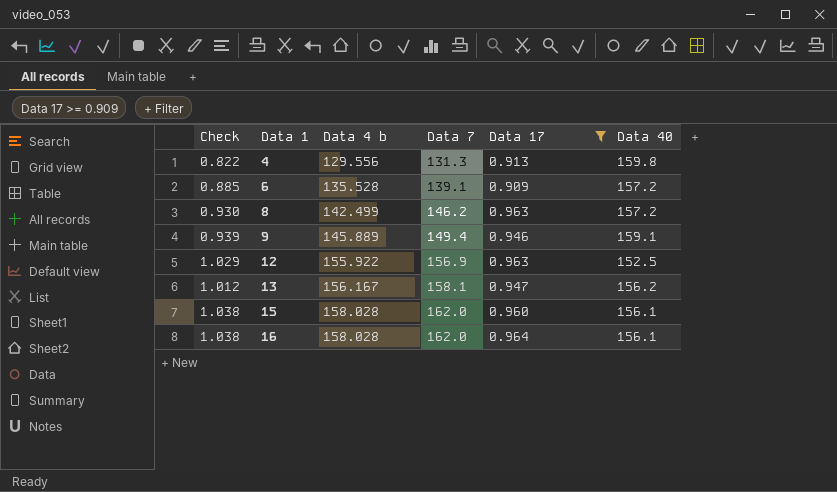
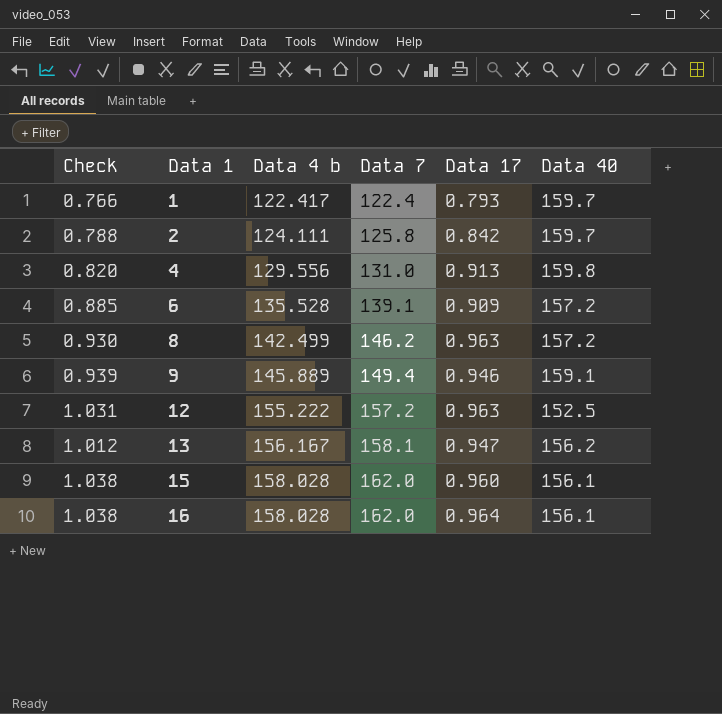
filter: Data 17 >= 0.909 -> none
4 | Check: 0.822 -> 0.820
4 | Data 7: 131.3 -> 131.0
12 | Check: 1.029 -> 1.031
12 | Data 4 b: 155.922 -> 155.222
12 | Data 7: 156.9 -> 157.2

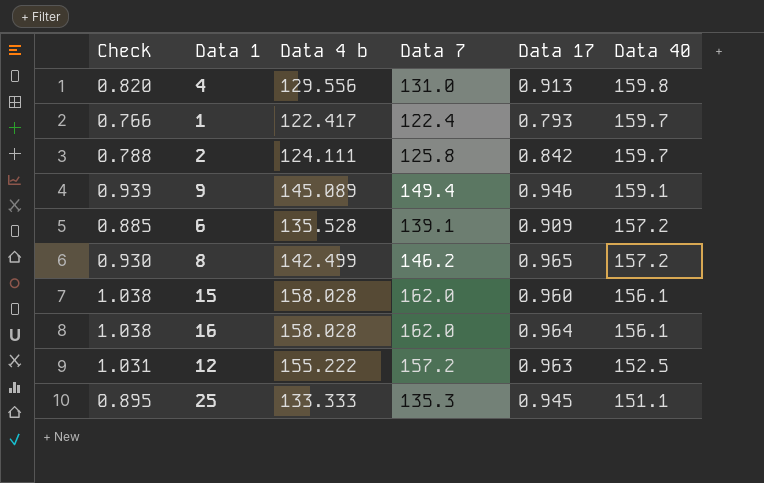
row order: Data 1 ascending -> Data 40 descending
row 13: 1.012 | 156.167 | 158.1 | 0.947 | 156.2 -> none
9 | Data 4 b: 145.889 -> 145.089
8 | Data 17: 0.963 -> 0.965
row 25: none -> 0.895 | 133.333 | 135.3 | 0.945 | 151.1

